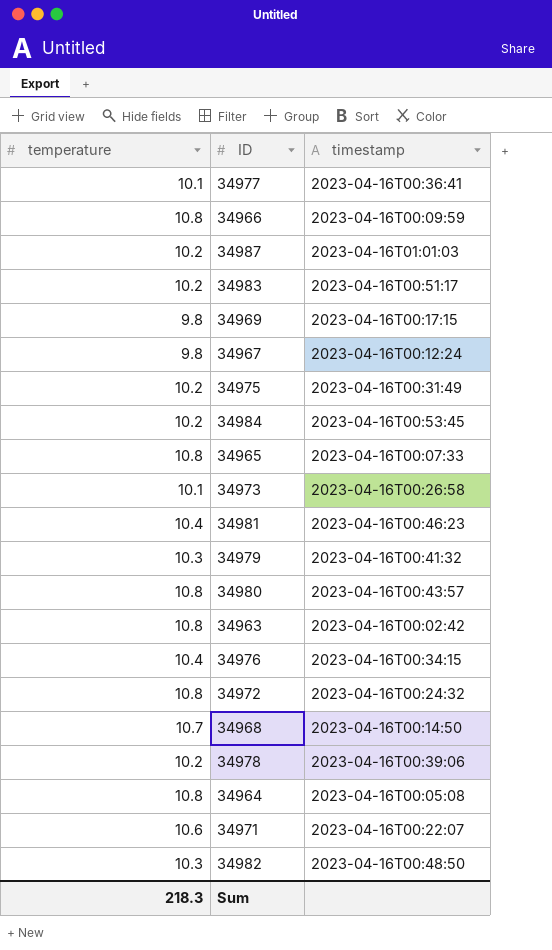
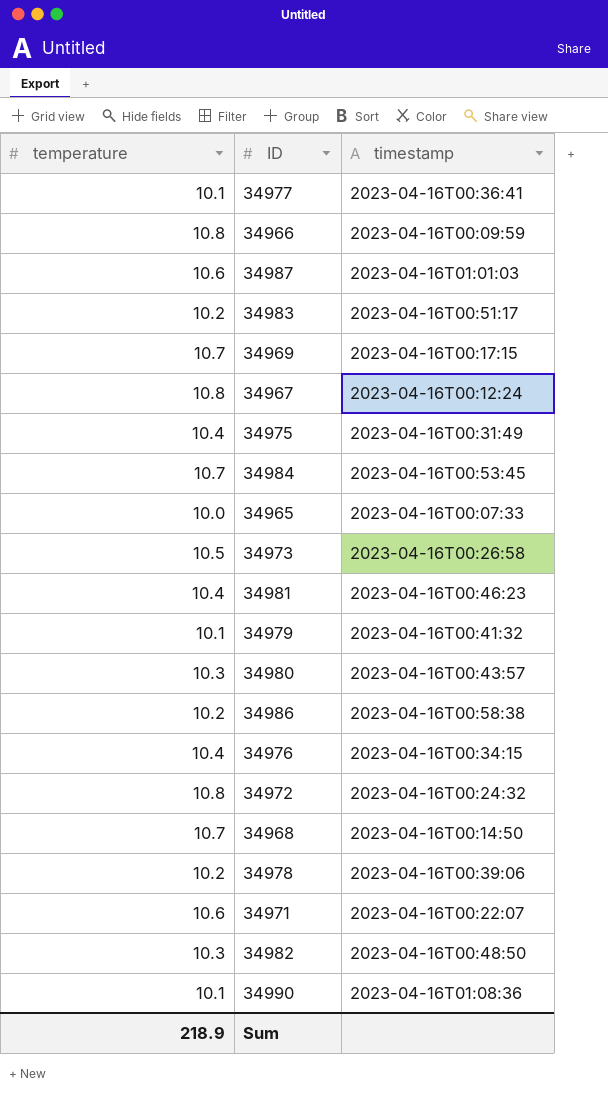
row 34963: 10.8 | 2023-04-16T00:02:42 -> none
row 34964: 10.8 | 2023-04-16T00:05:08 -> none
34987 | temperature: 10.2 -> 10.6
34969 | temperature: 9.8 -> 10.7
34967 | temperature: 9.8 -> 10.8
34975 | temperature: 10.2 -> 10.4
34984 | temperature: 10.2 -> 10.7
34965 | temperature: 10.8 -> 10.0
34973 | temperature: 10.1 -> 10.5
34979 | temperature: 10.3 -> 10.1
34980 | temperature: 10.8 -> 10.3
row 34986: none -> 10.2 | 2023-04-16T00:58:38
row 34990: none -> 10.1 | 2023-04-16T01:08:36
Sum | temperature: 218.3 -> 218.9

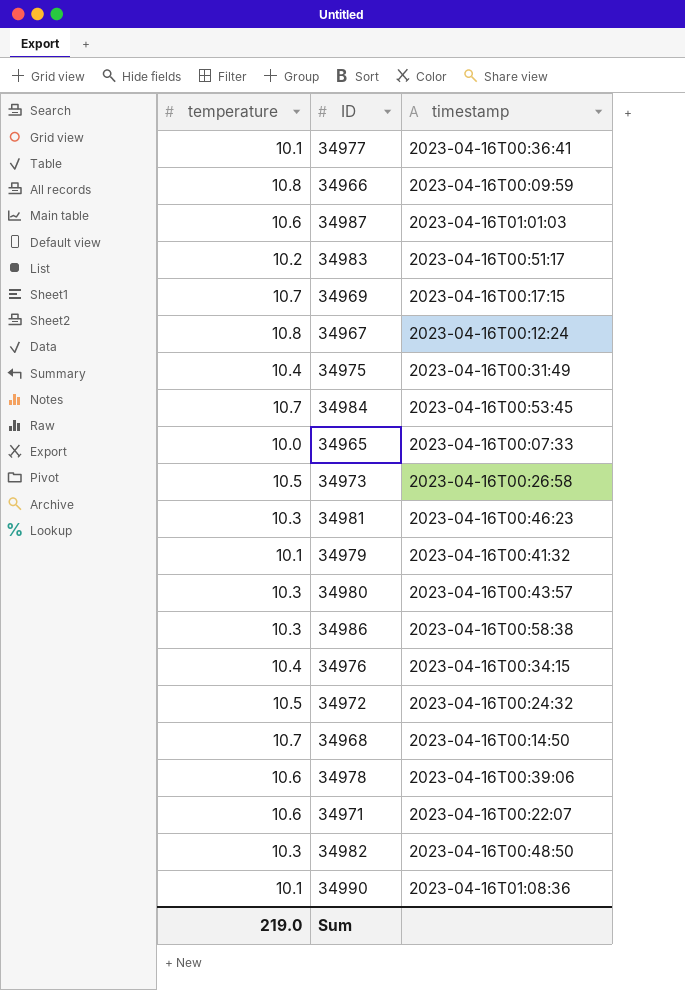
34981 | temperature: 10.4 -> 10.3
34986 | temperature: 10.2 -> 10.3
34972 | temperature: 10.8 -> 10.5
34978 | temperature: 10.2 -> 10.6
Sum | temperature: 218.9 -> 219.0

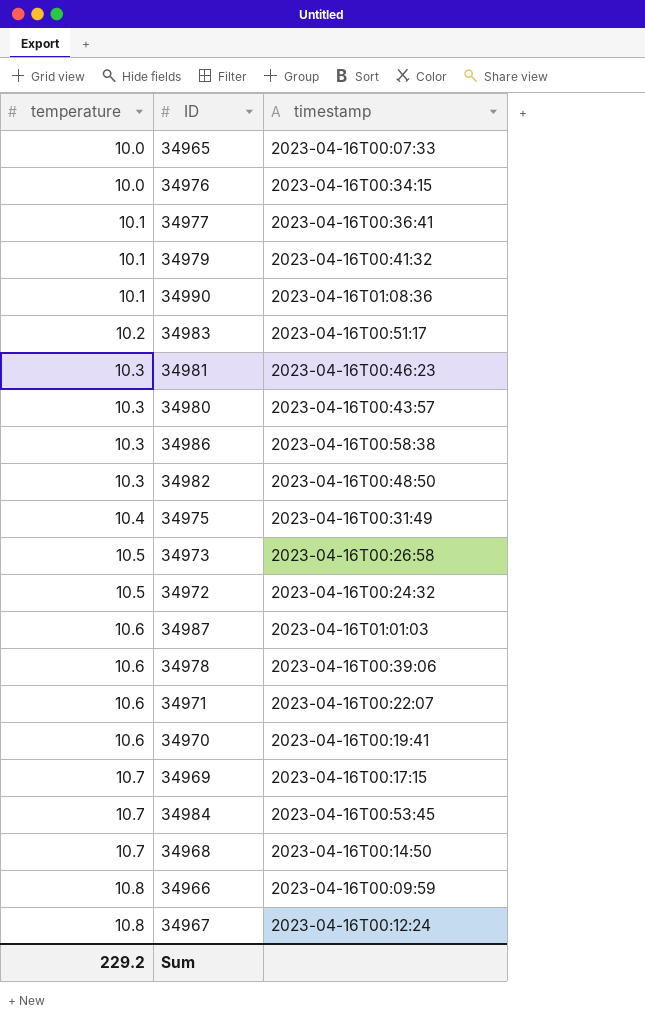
row order: none -> temperature ascending
34976 | temperature: 10.4 -> 10.0
row 34970: none -> 10.6 | 2023-04-16T00:19:41
Sum | temperature: 219.0 -> 229.2

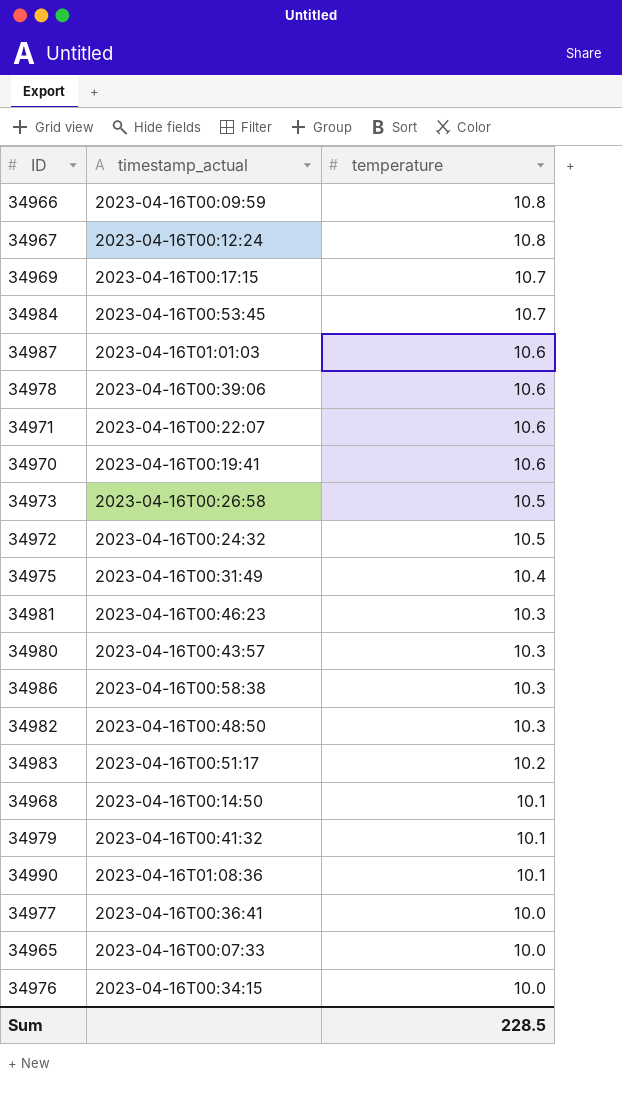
row order: temperature ascending -> temperature descending
column name: timestamp -> timestamp_actual
column temperature | position: 1 -> 3
34968 | temperature: 10.7 -> 10.1
34977 | temperature: 10.1 -> 10.0
Sum | temperature: 229.2 -> 228.5

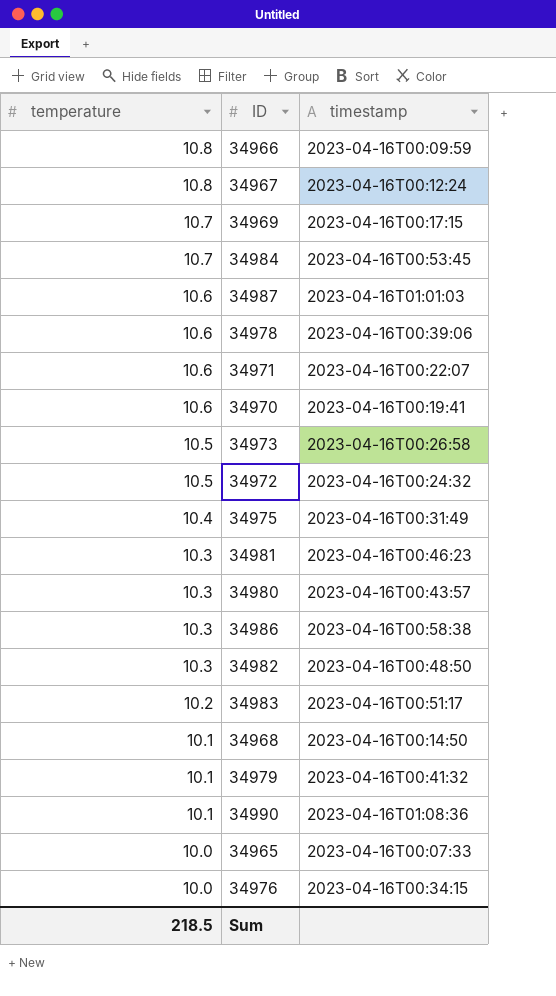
column temperature | position: 3 -> 1
column name: timestamp_actual -> timestamp
row 34977: 2023-04-16T00:36:41 | 10.0 -> none
Sum | temperature: 228.5 -> 218.5

